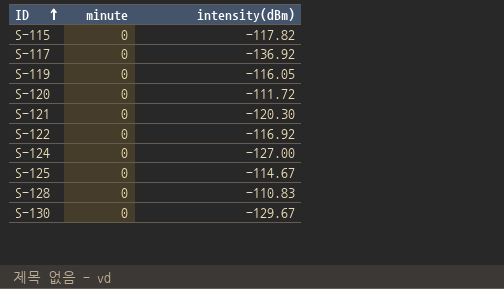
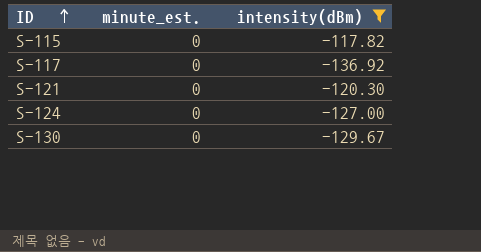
filter: none -> intensity(dBm) <= -117.82
column name: minute -> minute_est.

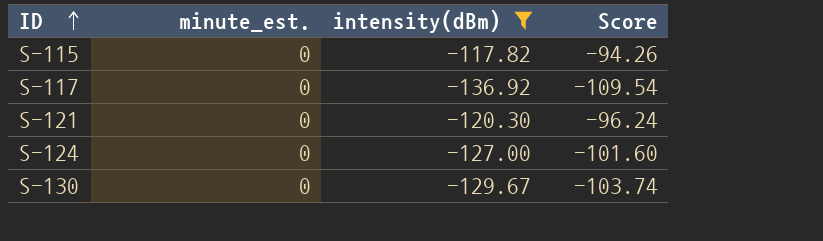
column Score | formula: none -> [intensity(dBm)] * 0.8

